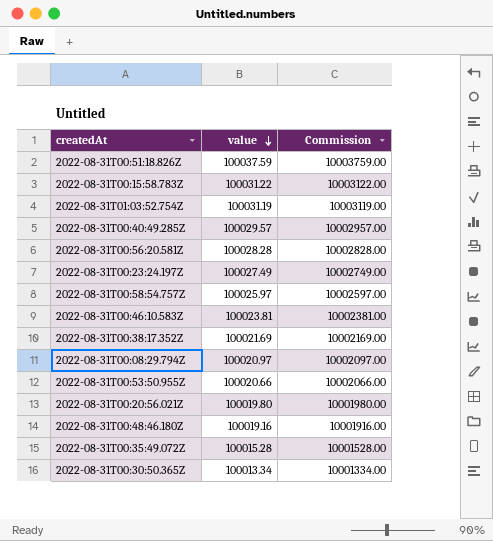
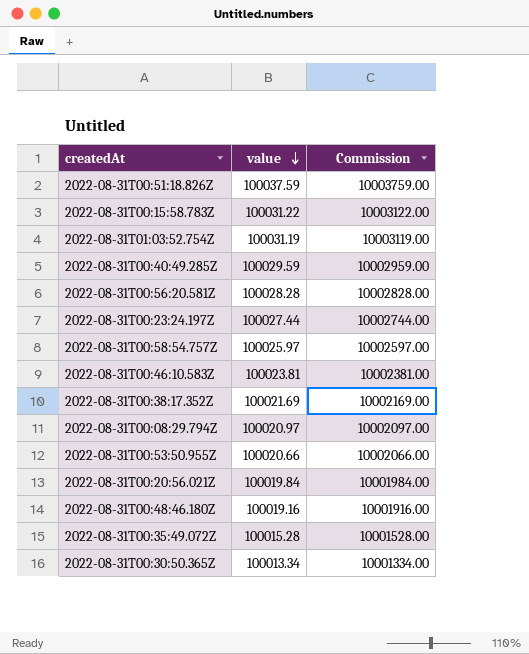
2022-08-31T00:40:49.285Z | value: 100029.57 -> 100029.59
2022-08-31T00:40:49.285Z | Commission: 10002957.00 -> 10002959.00
2022-08-31T00:23:24.197Z | value: 100027.49 -> 100027.44
2022-08-31T00:23:24.197Z | Commission: 10002749.00 -> 10002744.00
2022-08-31T00:20:56.021Z | value: 100019.80 -> 100019.84
2022-08-31T00:20:56.021Z | Commission: 10001980.00 -> 10001984.00

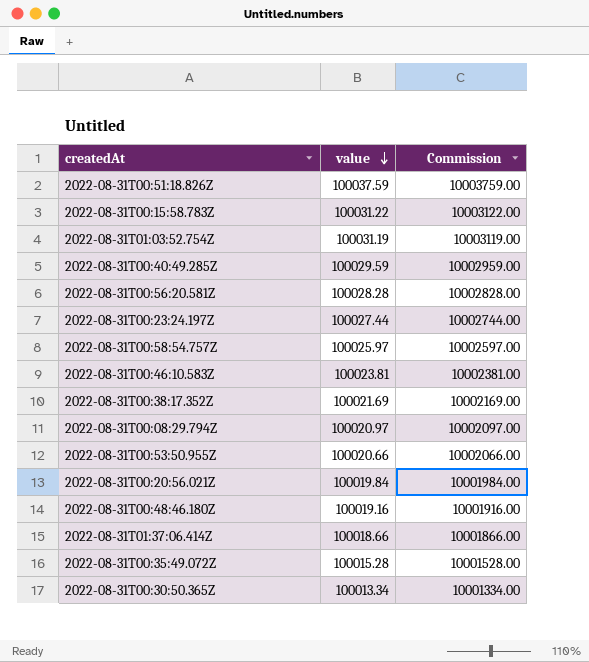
row 2022-08-31T01:37:06.414Z: none -> 100018.66 | 10001866.00

